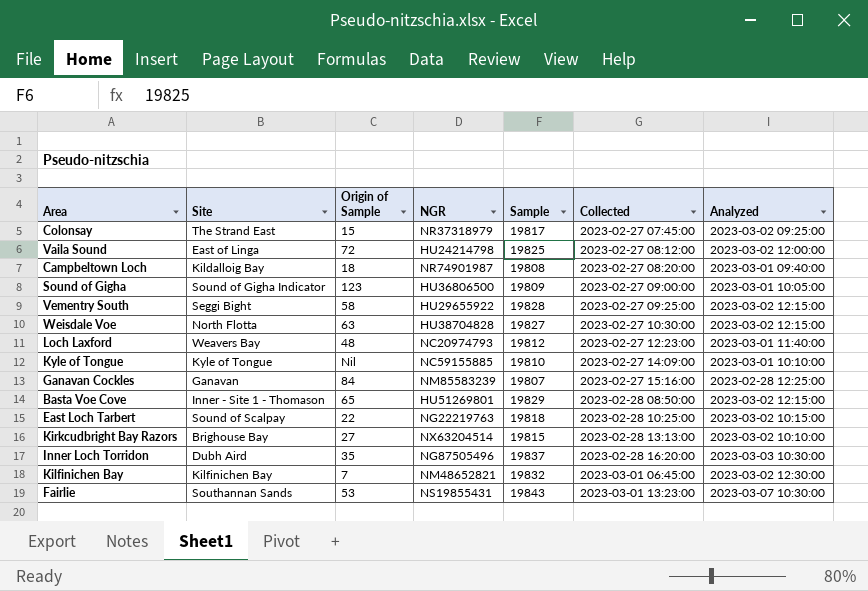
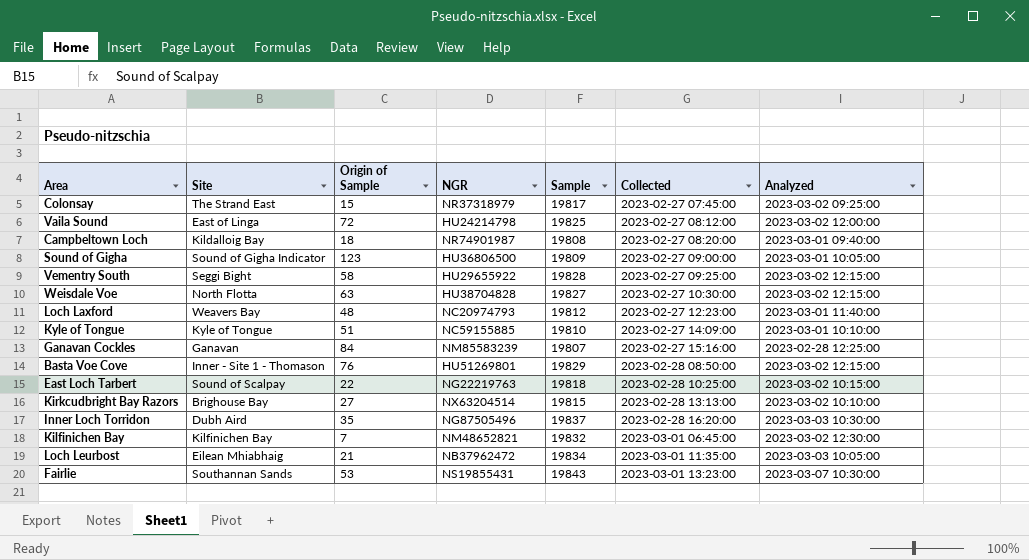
Kyle of Tongue | Origin of Sample: Nil -> 51
Basta Voe Cove | Origin of Sample: 65 -> 76
row Loch Leurbost: none -> Eilean Mhiabhaig | 21 | NB37962472 | 19834 | 2023-03-01 11:35:00 | 2023-03-03 10:05:00

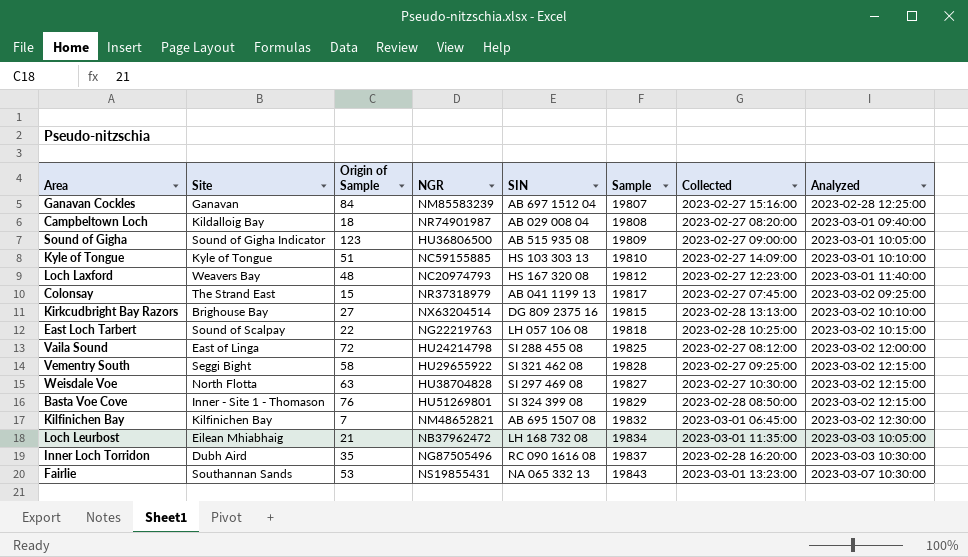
row order: Collected ascending -> Analyzed ascending
column SIN | position: none -> 5

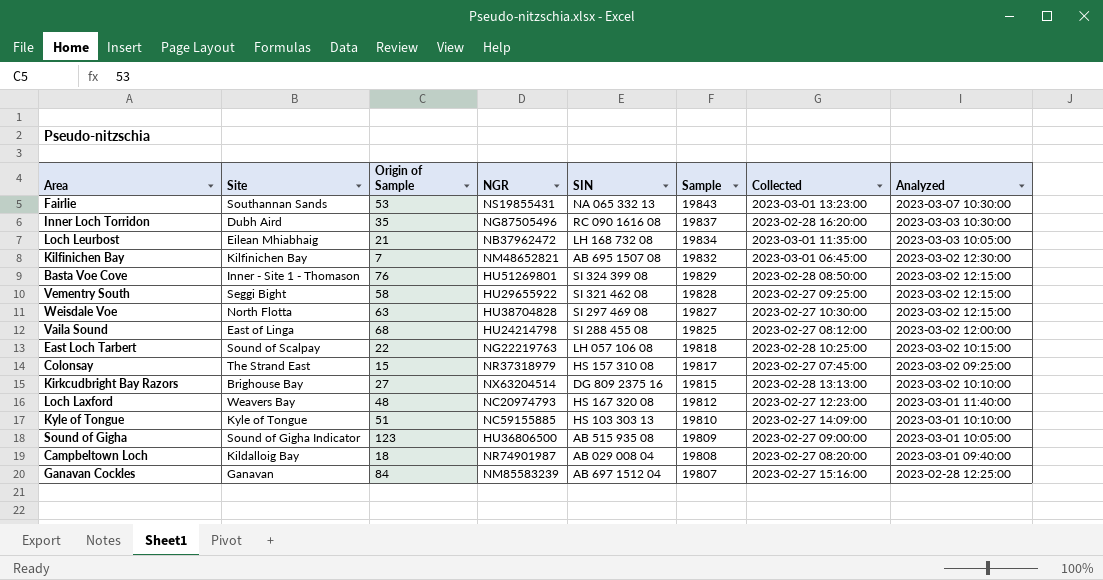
row order: Analyzed ascending -> Sample descending
Vaila Sound | Origin of Sample: 72 -> 68
Colonsay | SIN: AB 041 1199 13 -> HS 157 310 08

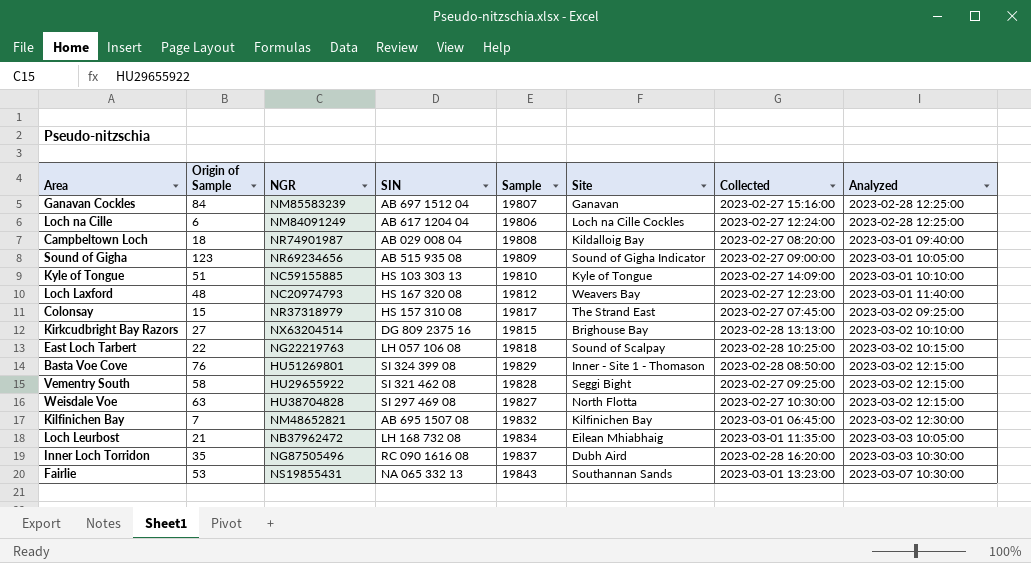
row order: Sample descending -> Analyzed ascending
column Site | position: 2 -> 6
row Vaila Sound: East of Linga | 68 | HU24214798 | SI 288 455 08 | 19825 | 2023-02-27 08:12:00 | 2023-03-02 12:00:00 -> none
row Loch na Cille: none -> 6 | NM84091249 | AB 617 1204 04 | 19806 | Loch na Cille Cockles | 2023-02-27 12:24:00 | 2023-02-28 12:25:00
Sound of Gigha | NGR: HU36806500 -> NR69234656

